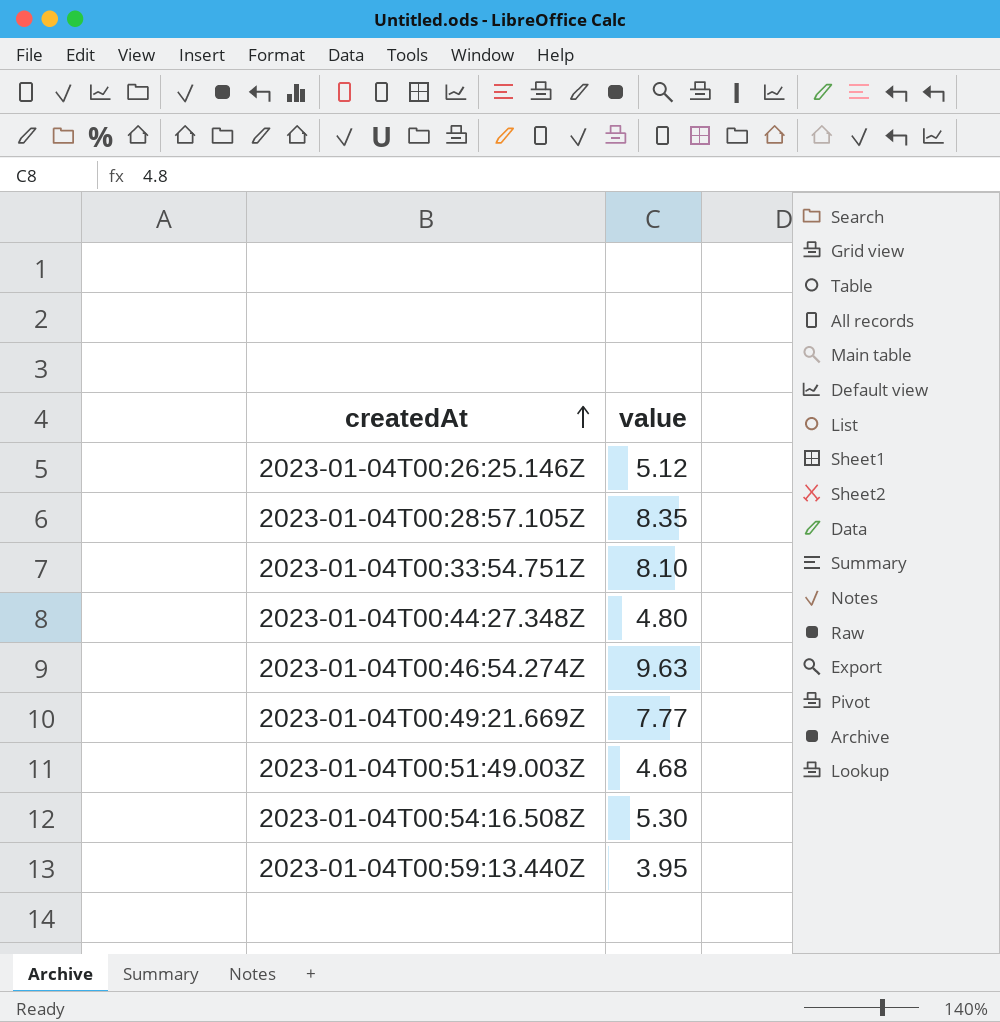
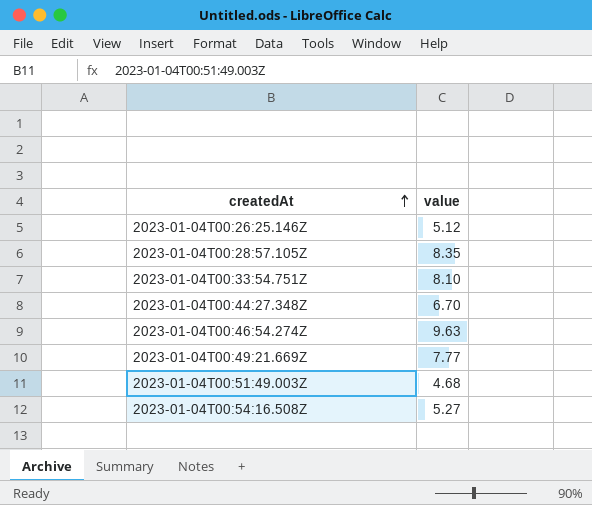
row 2023-01-04T00:59:13.440Z: 3.95 -> none
2023-01-04T00:44:27.348Z | value: 4.80 -> 6.70
2023-01-04T00:54:16.508Z | value: 5.30 -> 5.27

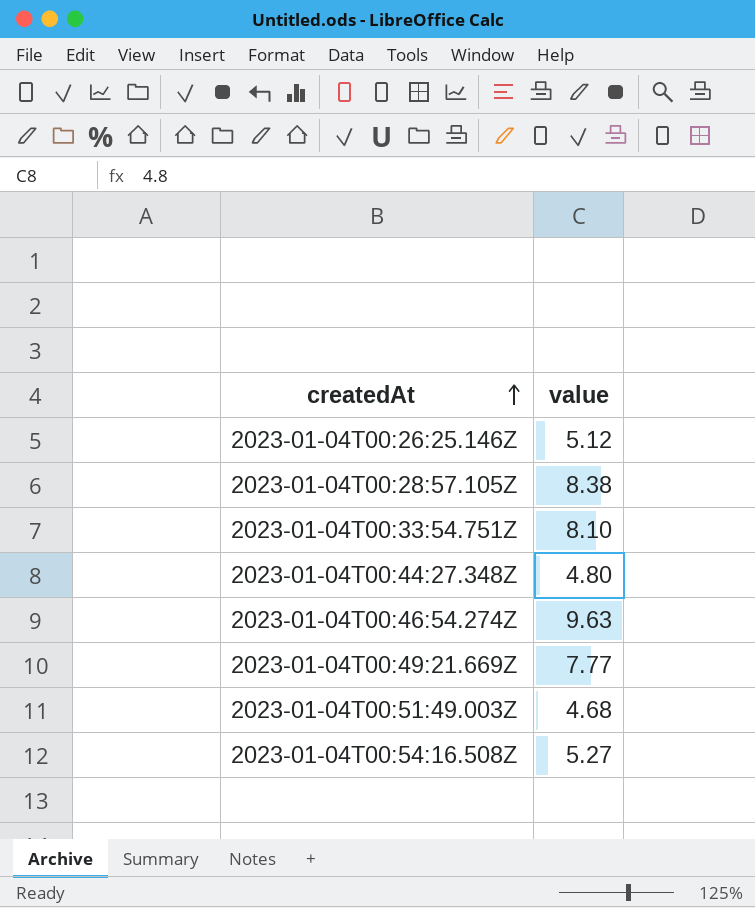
2023-01-04T00:28:57.105Z | value: 8.35 -> 8.38
2023-01-04T00:44:27.348Z | value: 6.70 -> 4.80

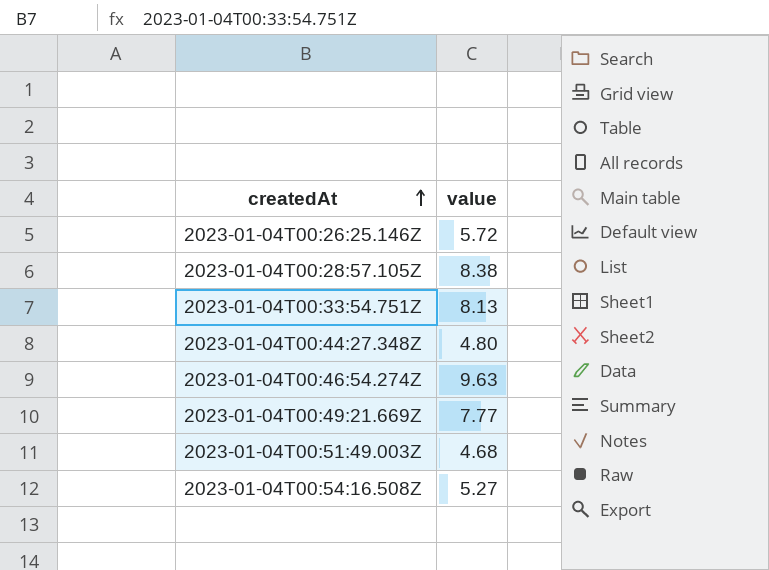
2023-01-04T00:26:25.146Z | value: 5.12 -> 5.72
2023-01-04T00:33:54.751Z | value: 8.10 -> 8.13

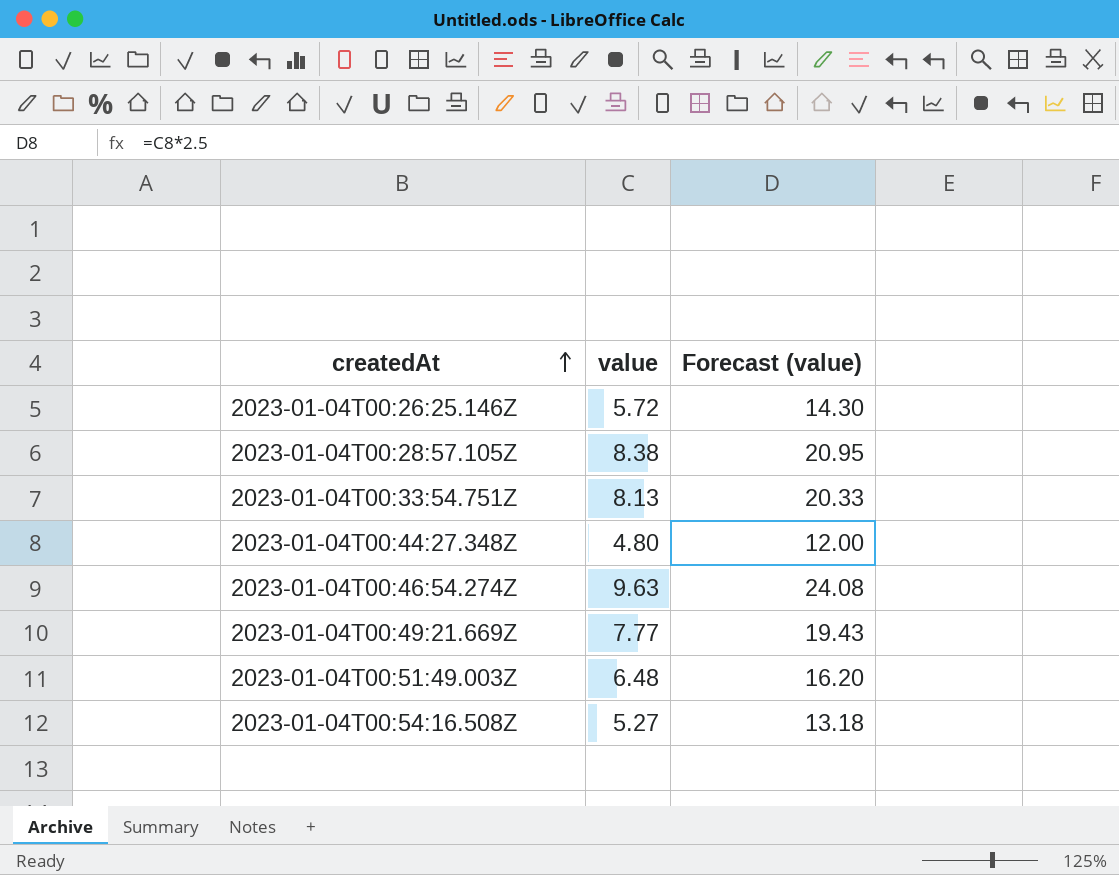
column Forecast (value) | formula: none -> [value] * 2.5
2023-01-04T00:51:49.003Z | value: 4.68 -> 6.48

